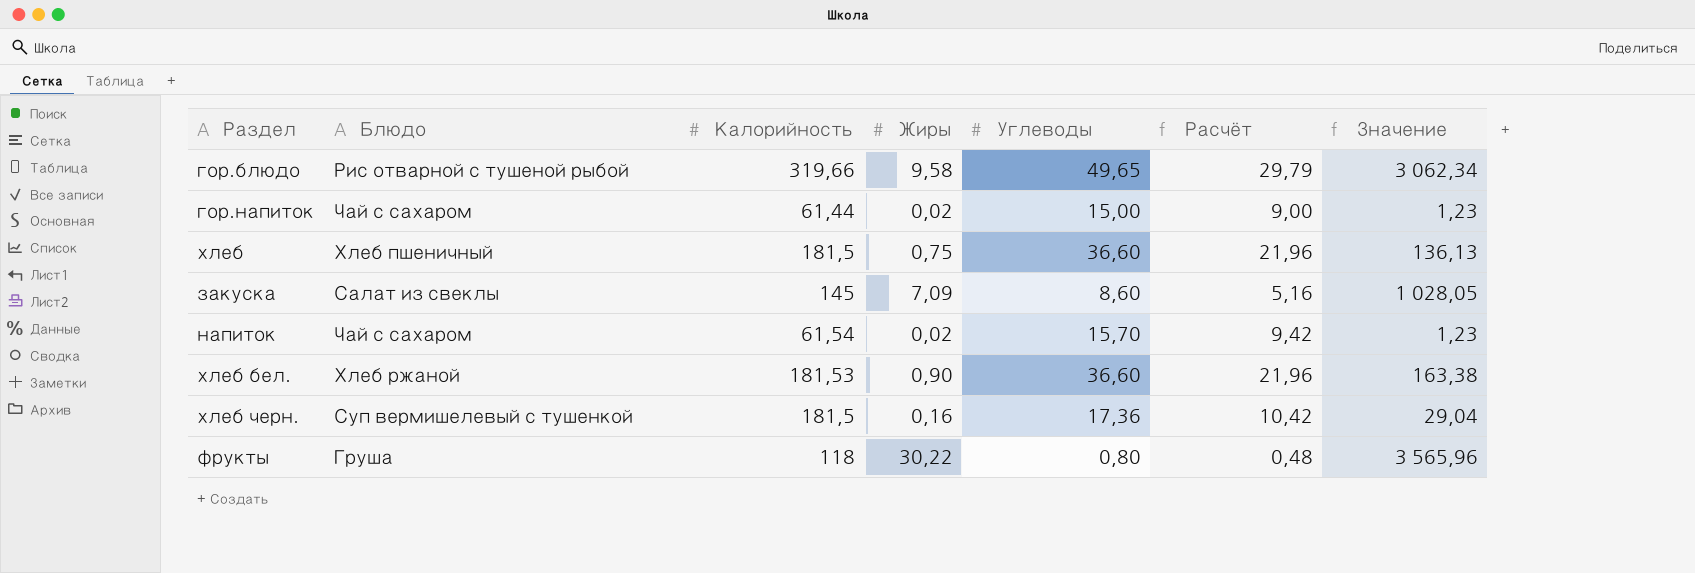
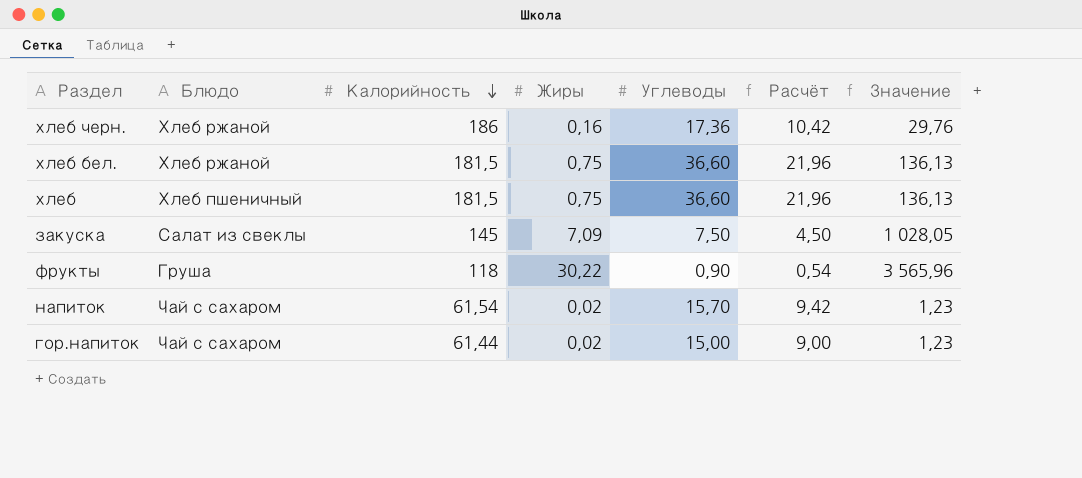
row order: none -> Калорийность descending
row гор.блюдо: Рис отварной с тушеной рыбой | 319,66 | 9,58 | 49,65 | 29,79 | 3 062,34 -> none
хлеб черн. | Блюдо: Суп вермишелевый с тушенкой -> Хлеб ржаной
хлеб черн. | Калорийность: 181,5 -> 186
хлеб черн. | Значение: 29,04 -> 29,76
хлеб бел. | Калорийность: 181,53 -> 181,5
хлеб бел. | Жиры: 0,90 -> 0,75
хлеб бел. | Значение: 163,38 -> 136,13
закуска | Углеводы: 8,60 -> 7,50
закуска | Расчёт: 5,16 -> 4,50
фрукты | Углеводы: 0,80 -> 0,90
фрукты | Расчёт: 0,48 -> 0,54

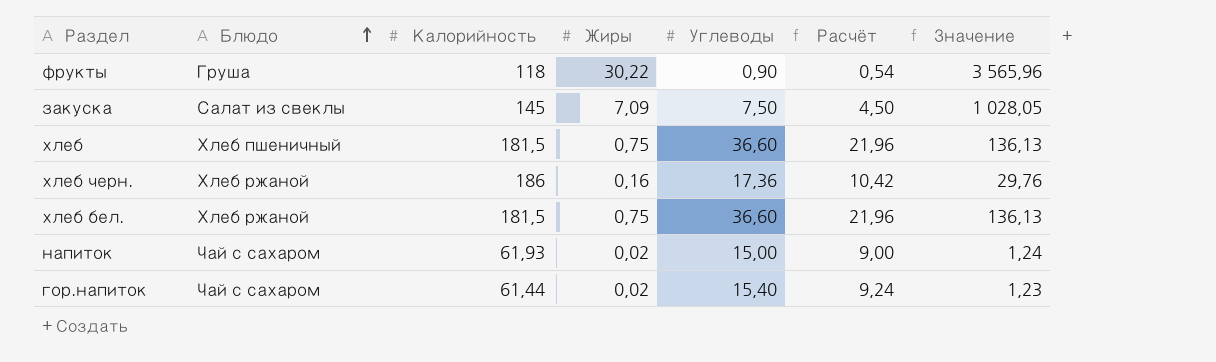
row order: Калорийность descending -> Блюдо ascending
напиток | Калорийность: 61,54 -> 61,93
напиток | Углеводы: 15,70 -> 15,00
напиток | Расчёт: 9,42 -> 9,00
напиток | Значение: 1,23 -> 1,24
гор.напиток | Углеводы: 15,00 -> 15,40
гор.напиток | Расчёт: 9,00 -> 9,24

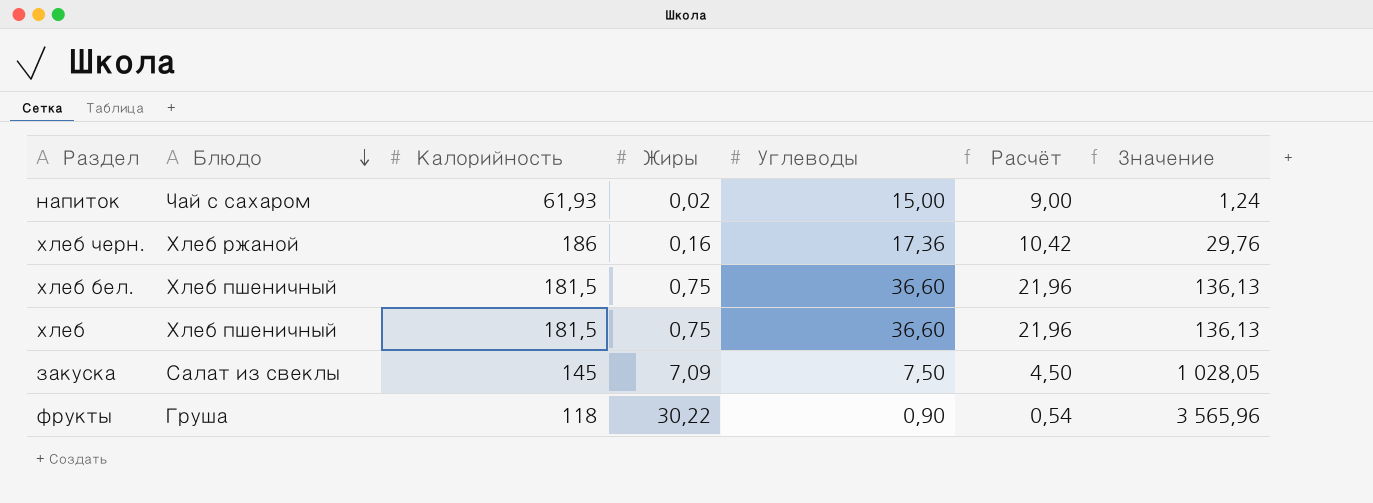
row order: Блюдо ascending -> Блюдо descending
row гор.напиток: Чай с сахаром | 61,44 | 0,02 | 15,40 | 9,24 | 1,23 -> none
хлеб бел. | Блюдо: Хлеб ржаной -> Хлеб пшеничный

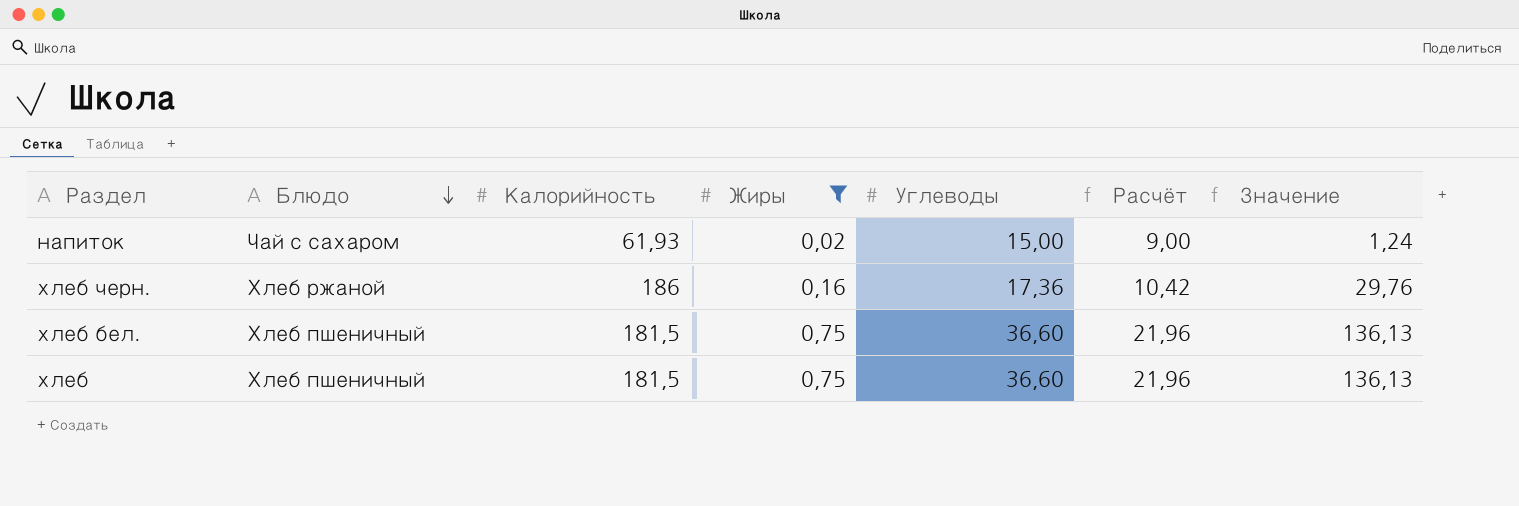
filter: none -> Жиры <= 0,75

